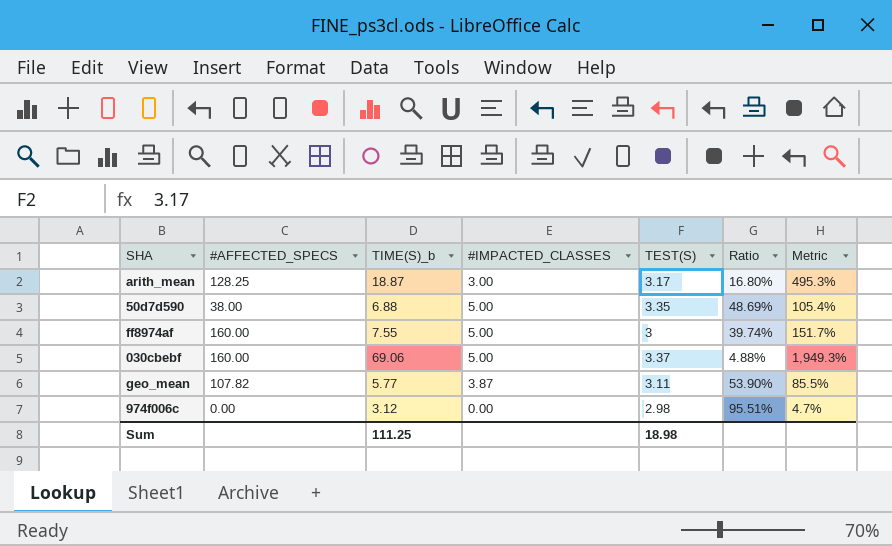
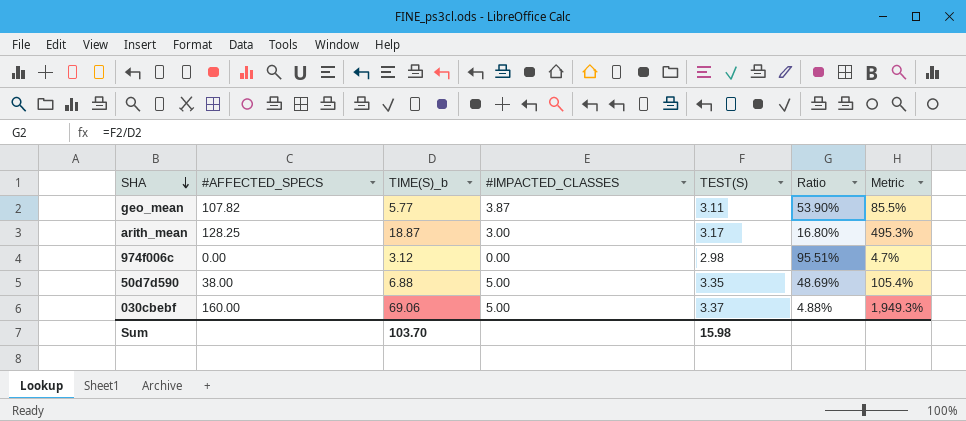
row order: none -> SHA descending
row ff8974af: 160.00 | 7.55 | 5.00 | 3 | 39.74% | 151.7% -> none
Sum | TIME(S)_b: 111.25 -> 103.70
Sum | TEST(S): 18.98 -> 15.98

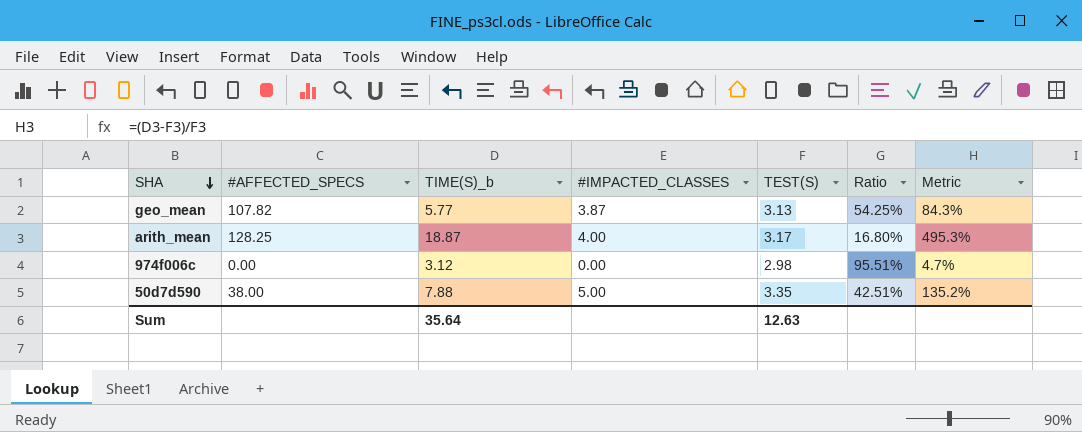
row 030cbebf: 160.00 | 69.06 | 5.00 | 3.37 | 4.88% | 1,949.3% -> none
geo_mean | TEST(S): 3.11 -> 3.13
geo_mean | Ratio: 53.90% -> 54.25%
geo_mean | Metric: 85.5% -> 84.3%
arith_mean | #IMPACTED_CLASSES: 3.00 -> 4.00
50d7d590 | TIME(S)_b: 6.88 -> 7.88
50d7d590 | Ratio: 48.69% -> 42.51%
50d7d590 | Metric: 105.4% -> 135.2%
Sum | TIME(S)_b: 103.70 -> 35.64
Sum | TEST(S): 15.98 -> 12.63

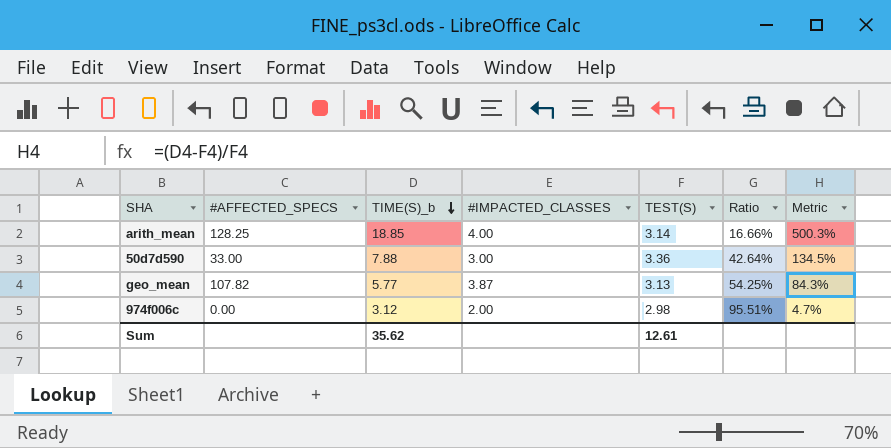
row order: SHA descending -> TIME(S)_b descending
arith_mean | TIME(S)_b: 18.87 -> 18.85
arith_mean | TEST(S): 3.17 -> 3.14
arith_mean | Ratio: 16.80% -> 16.66%
arith_mean | Metric: 495.3% -> 500.3%
50d7d590 | #AFFECTED_SPECS: 38.00 -> 33.00
50d7d590 | #IMPACTED_CLASSES: 5.00 -> 3.00
50d7d590 | TEST(S): 3.35 -> 3.36
50d7d590 | Ratio: 42.51% -> 42.64%
50d7d590 | Metric: 135.2% -> 134.5%
974f006c | #IMPACTED_CLASSES: 0.00 -> 2.00
Sum | TIME(S)_b: 35.64 -> 35.62
Sum | TEST(S): 12.63 -> 12.61

